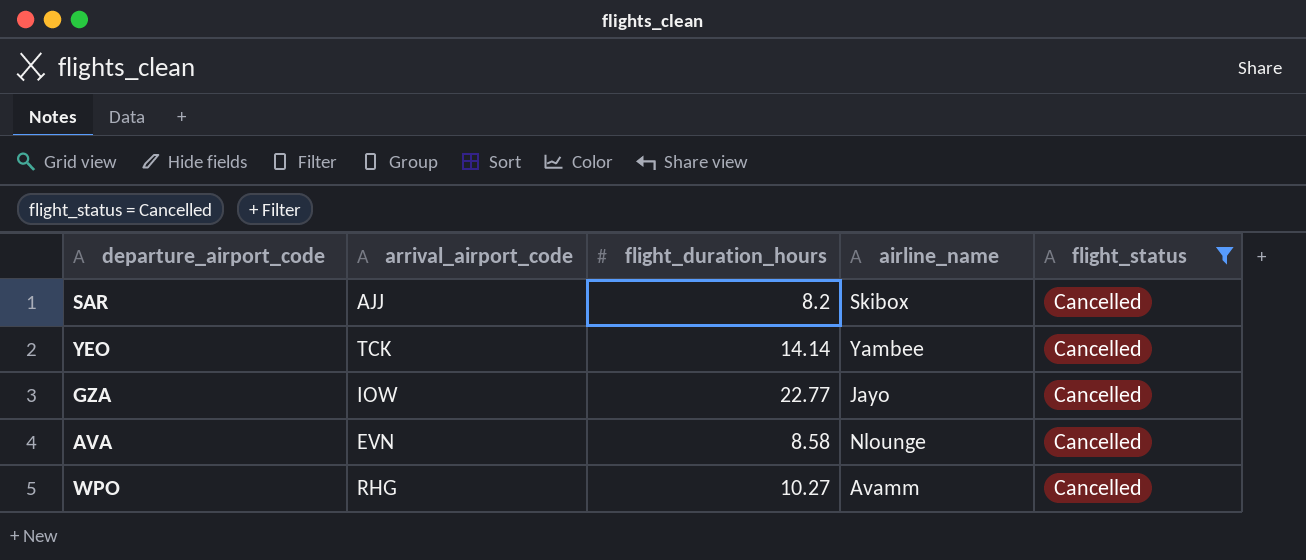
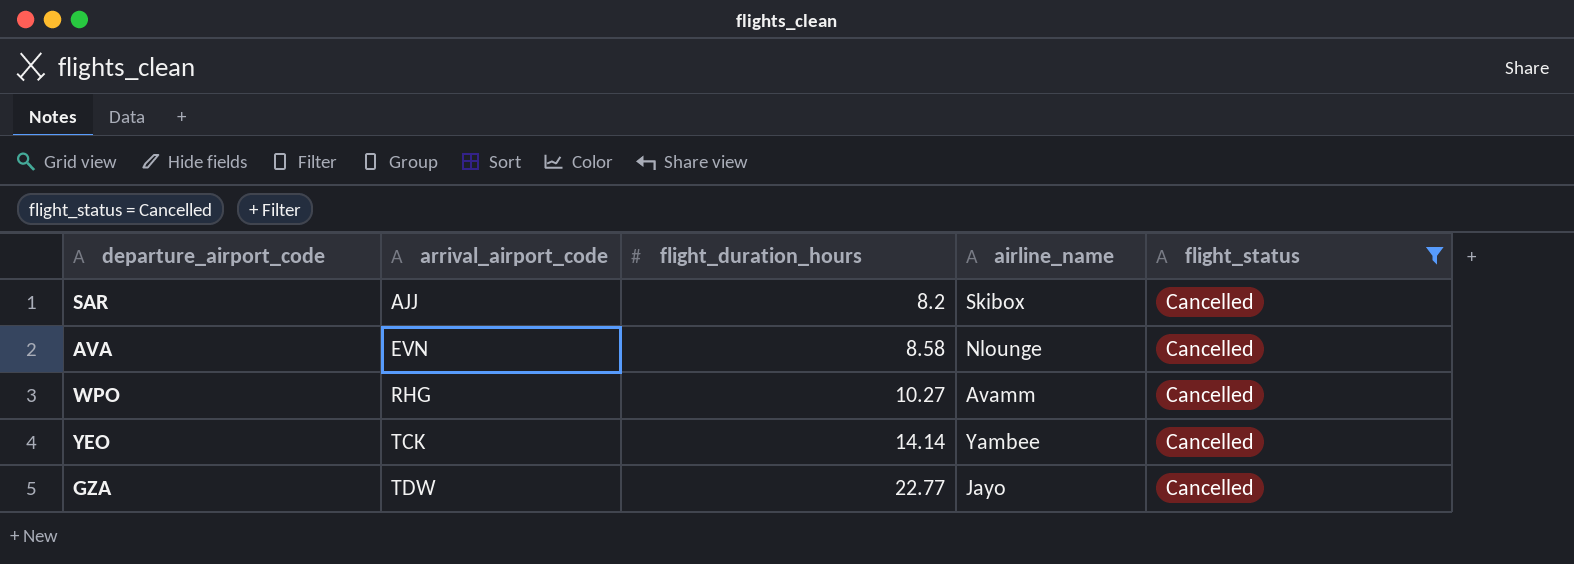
row order: none -> arrival_airport_code ascending
GZA | arrival_airport_code: IOW -> TDW

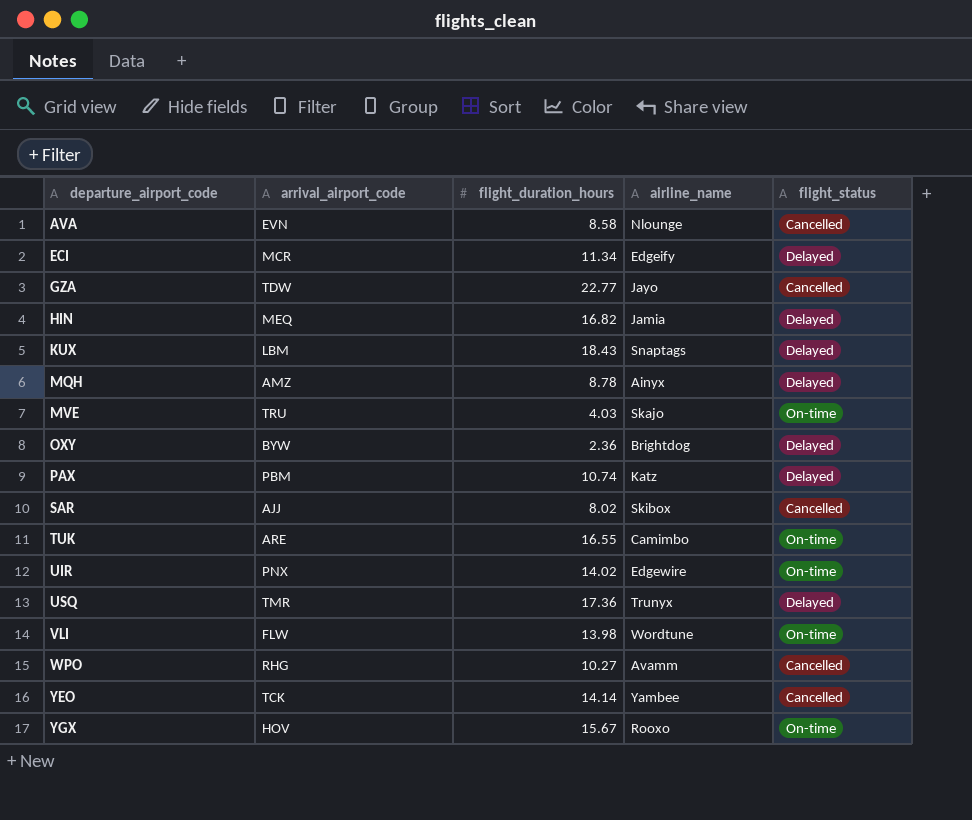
filter: flight_status = Cancelled -> none
row order: arrival_airport_code ascending -> departure_airport_code ascending
SAR | flight_duration_hours: 8.2 -> 8.02

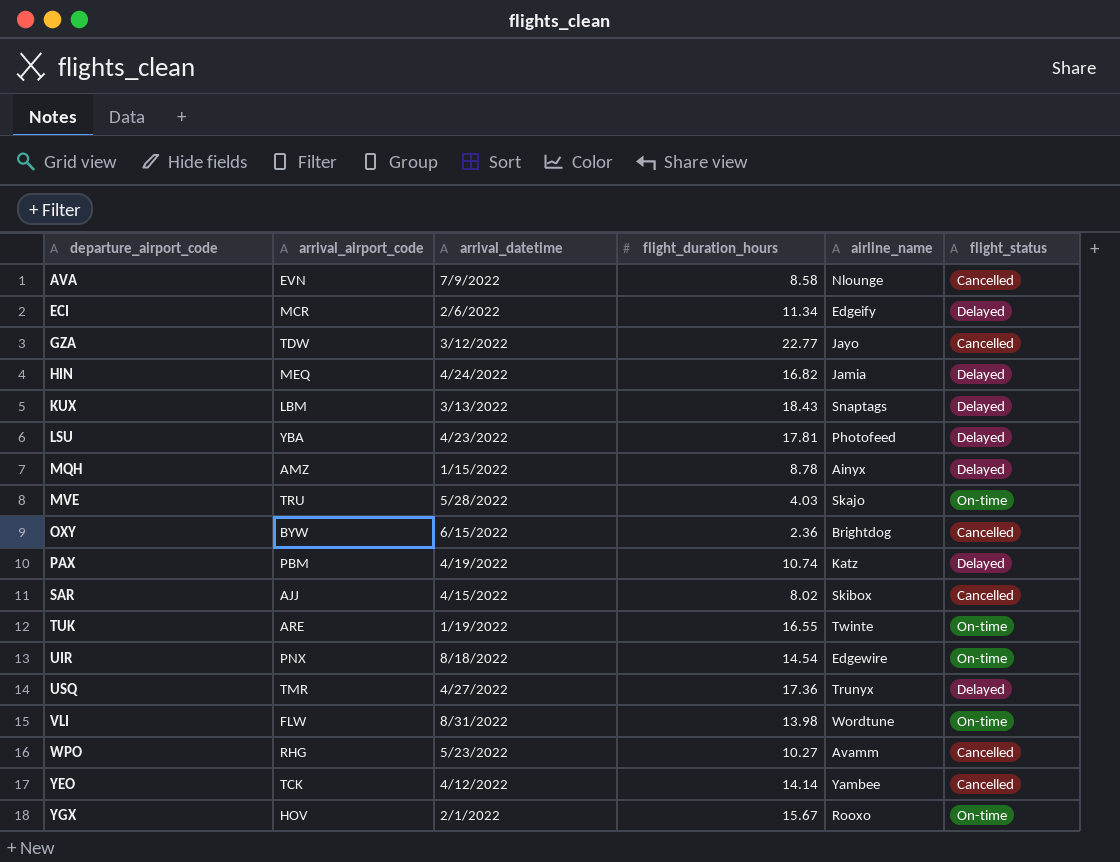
column arrival_datetime | position: none -> 3
row LSU: none -> YBA | 4/23/2022 | 17.81 | Photofeed | Delayed
OXY | flight_status: Delayed -> Cancelled
TUK | airline_name: Camimbo -> Twinte
UIR | flight_duration_hours: 14.02 -> 14.54

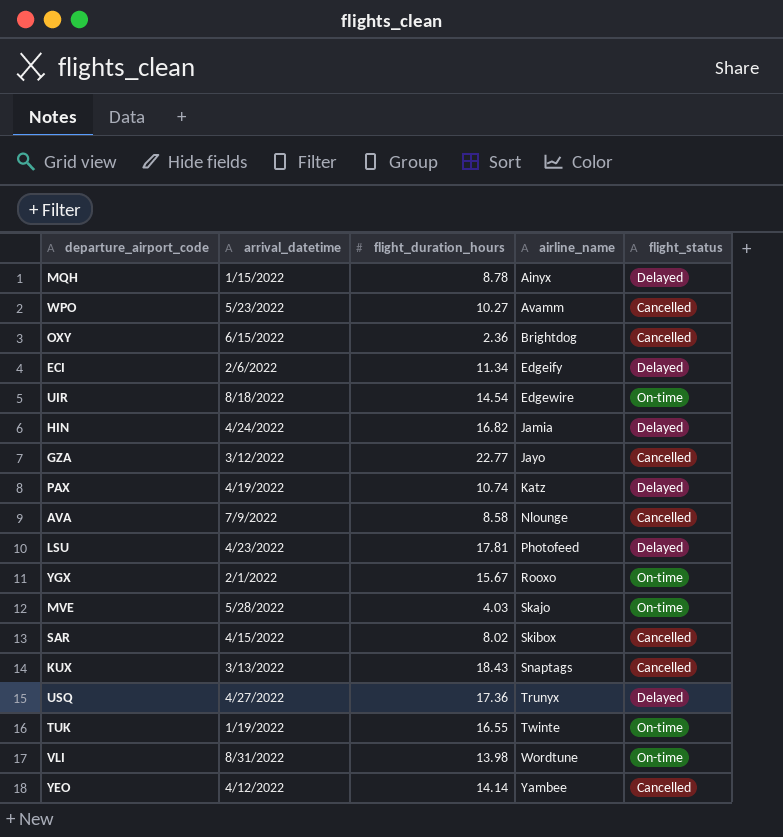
row order: departure_airport_code ascending -> airline_name ascending
column arrival_airport_code | position: 2 -> none
KUX | flight_status: Delayed -> Cancelled

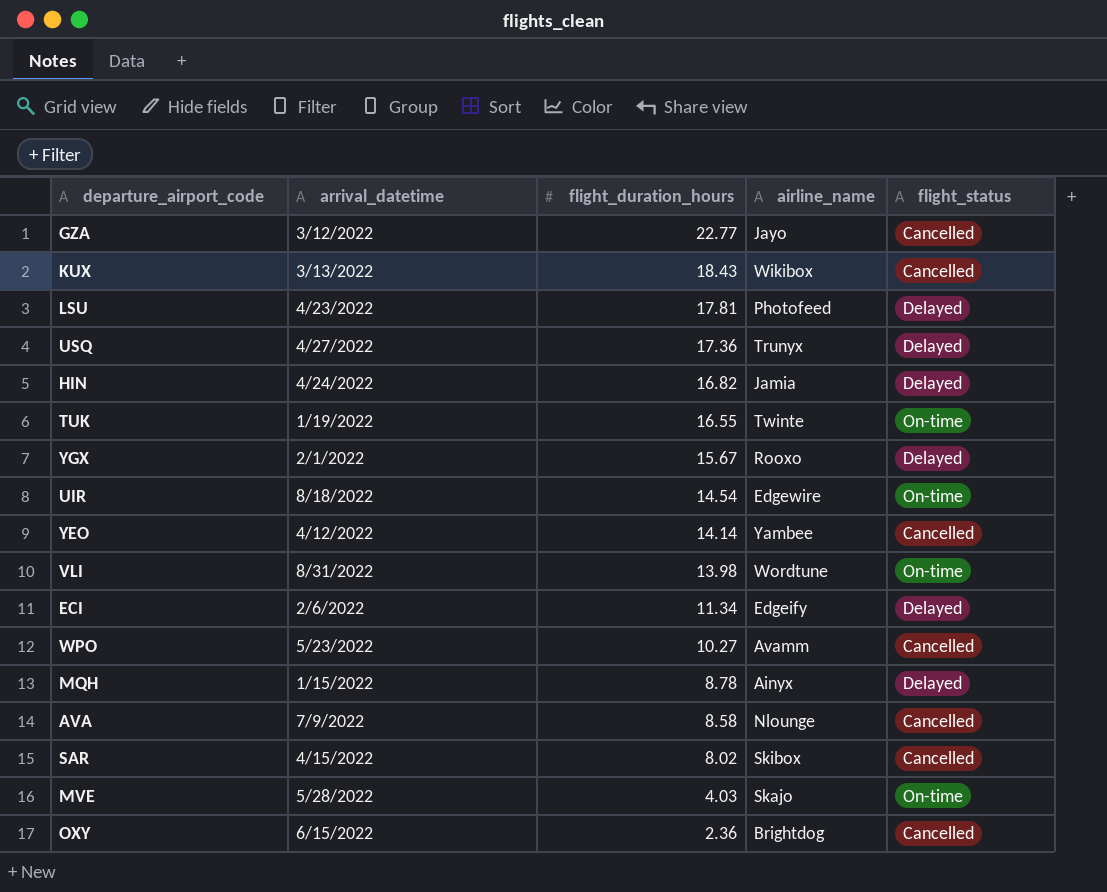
row order: airline_name ascending -> flight_duration_hours descending
row PAX: 4/19/2022 | 10.74 | Katz | Delayed -> none
KUX | airline_name: Snaptags -> Wikibox
YGX | flight_status: On-time -> Delayed

